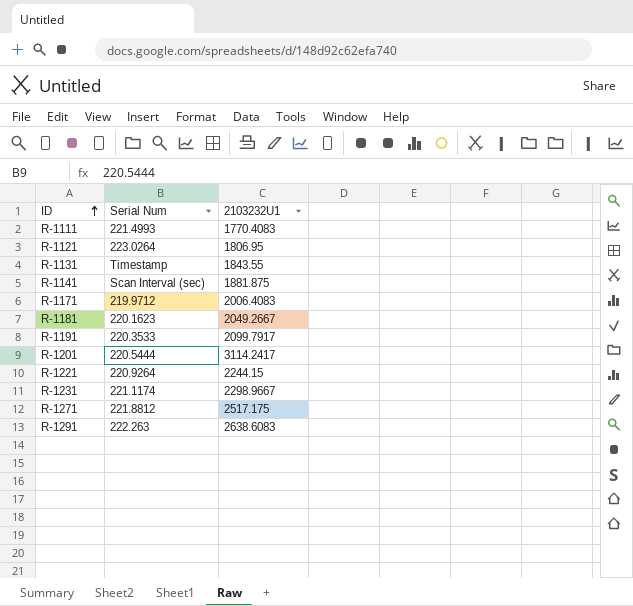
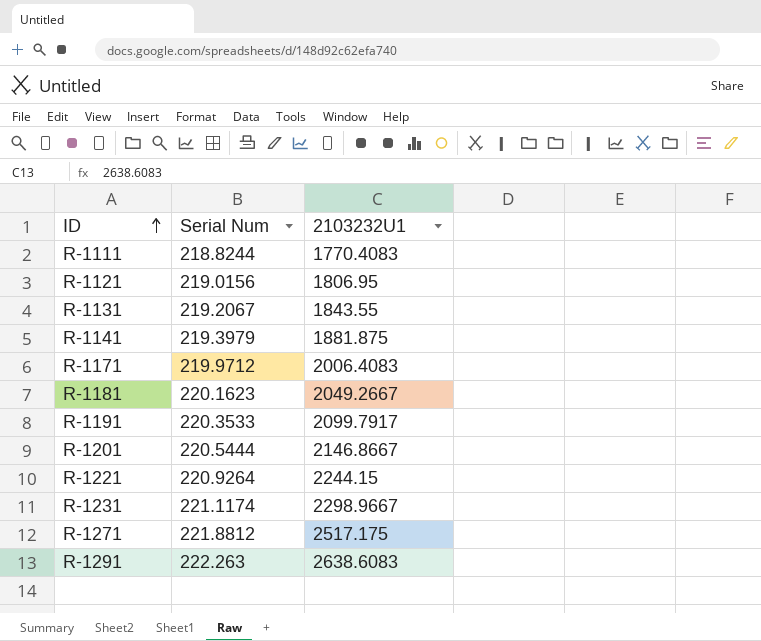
R-1111 | Serial Num: 221.4993 -> 218.8244
R-1121 | Serial Num: 223.0264 -> 219.0156
R-1131 | Serial Num: Timestamp -> 219.2067
R-1141 | Serial Num: Scan Interval (sec) -> 219.3979
R-1201 | 2103232U1: 3114.2417 -> 2146.8667

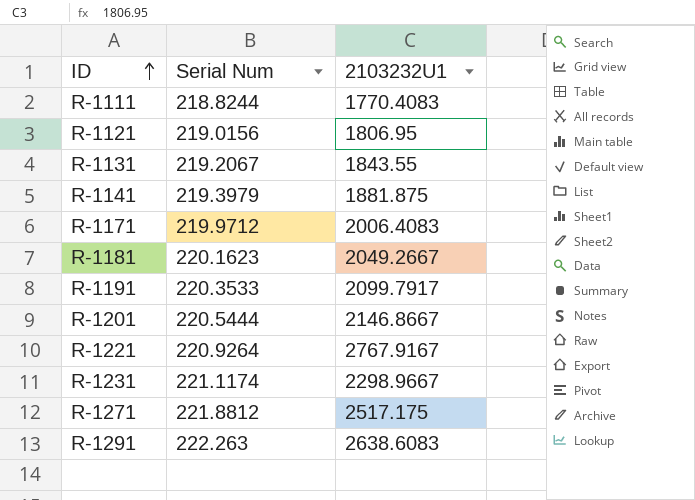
R-1221 | 2103232U1: 2244.15 -> 2767.9167

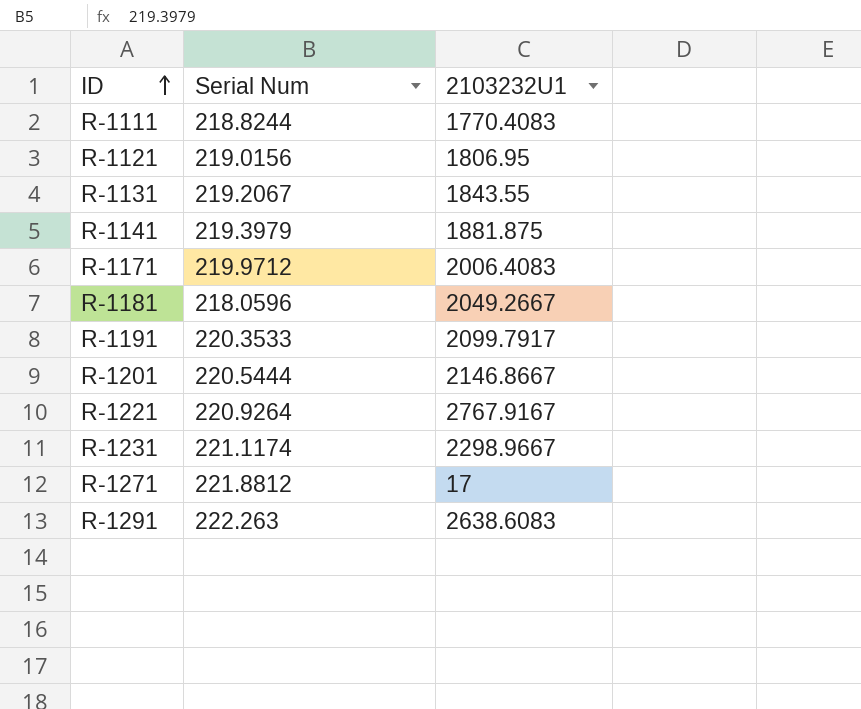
R-1181 | Serial Num: 220.1623 -> 218.0596
R-1271 | 2103232U1: 2517.175 -> 17

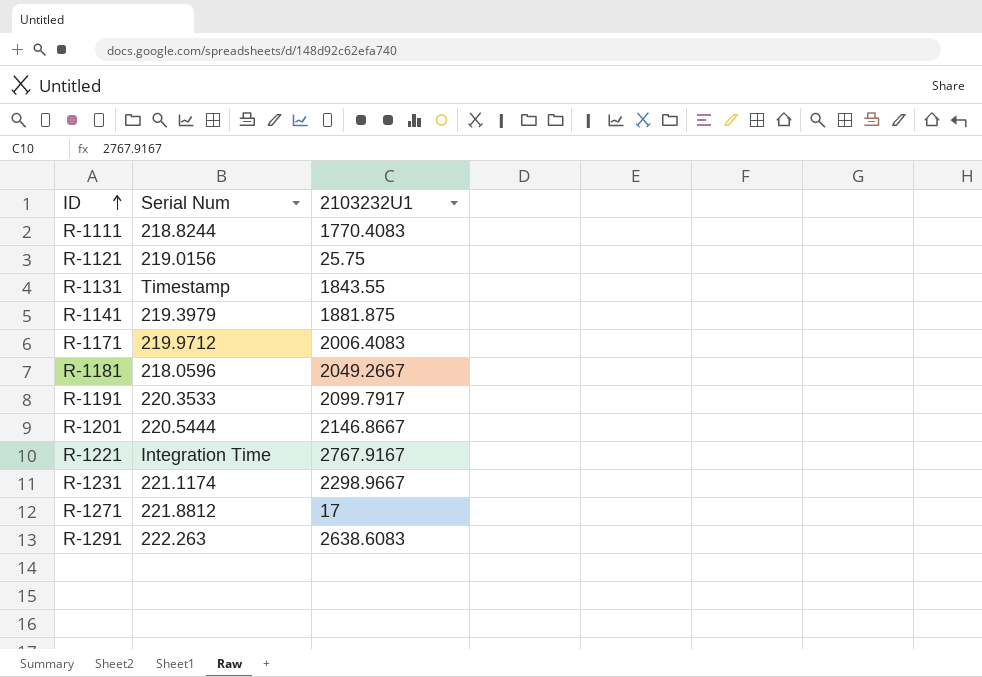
R-1121 | 2103232U1: 1806.95 -> 25.75
R-1131 | Serial Num: 219.2067 -> Timestamp
R-1221 | Serial Num: 220.9264 -> Integration Time

